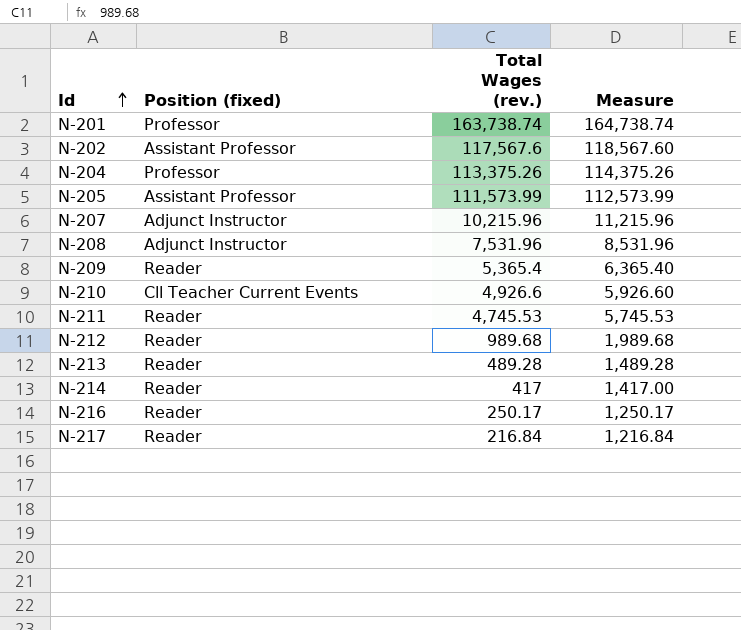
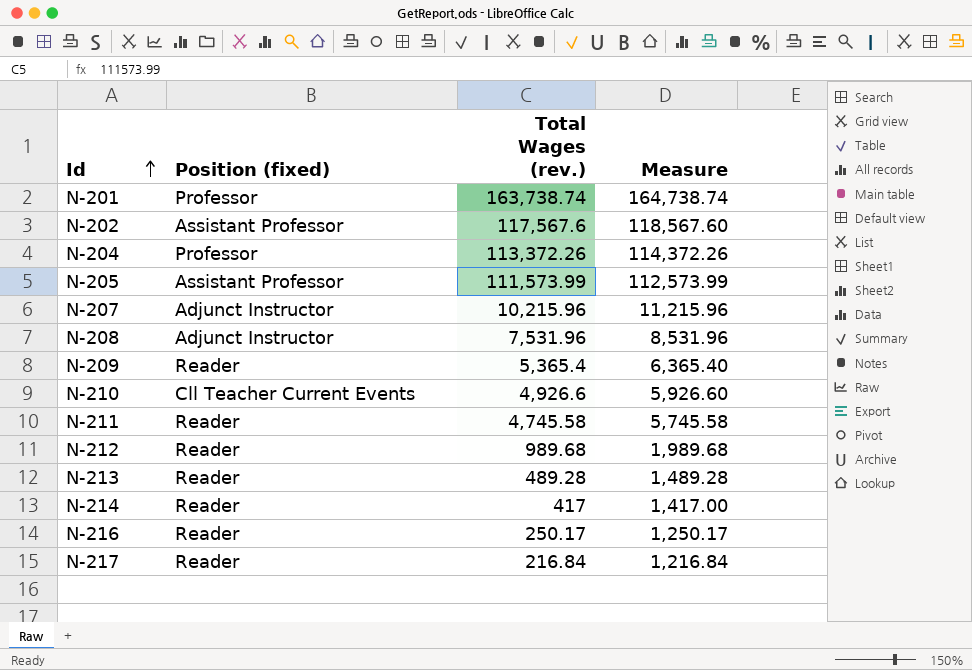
N-204 | Total Wages (rev.): 113,375.26 -> 113,372.26
N-204 | Measure: 114,375.26 -> 114,372.26
N-211 | Total Wages (rev.): 4,745.53 -> 4,745.58
N-211 | Measure: 5,745.53 -> 5,745.58

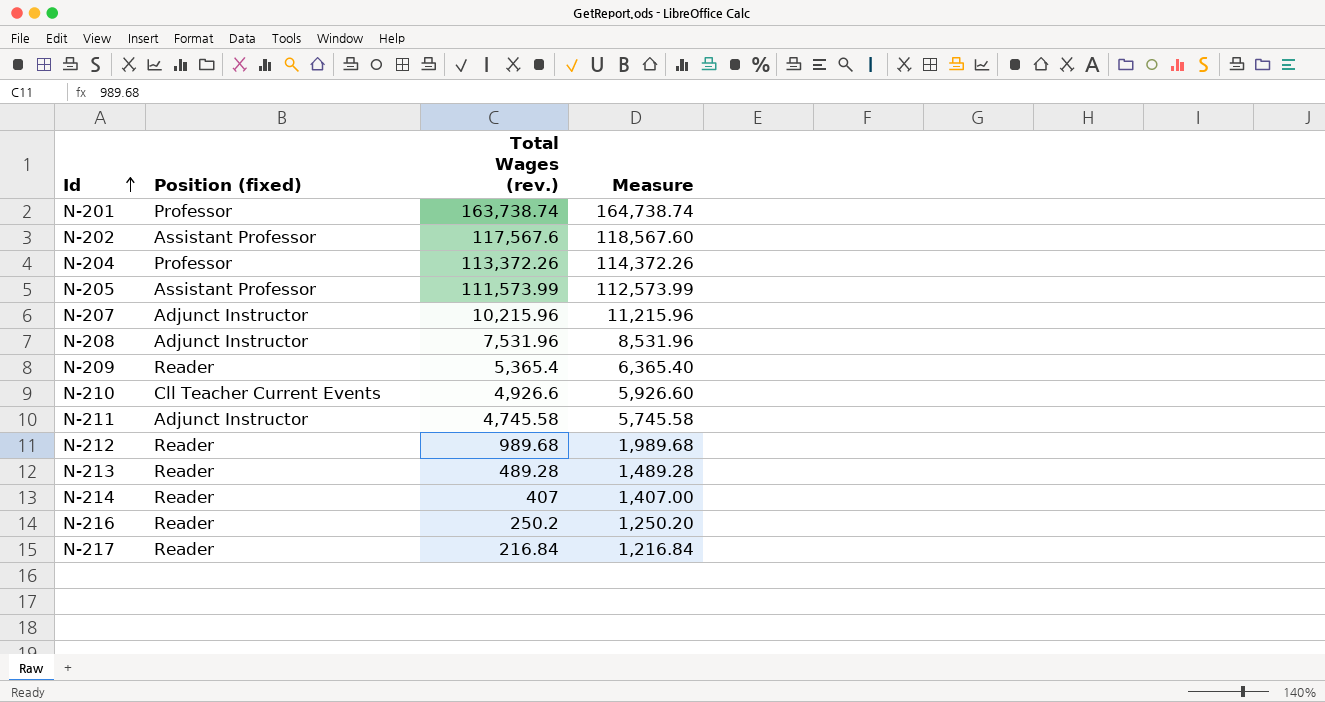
N-211 | Position (fixed): Reader -> Adjunct Instructor
N-214 | Total Wages (rev.): 417 -> 407
N-214 | Measure: 1,417.00 -> 1,407.00
N-216 | Total Wages (rev.): 250.17 -> 250.2
N-216 | Measure: 1,250.17 -> 1,250.20

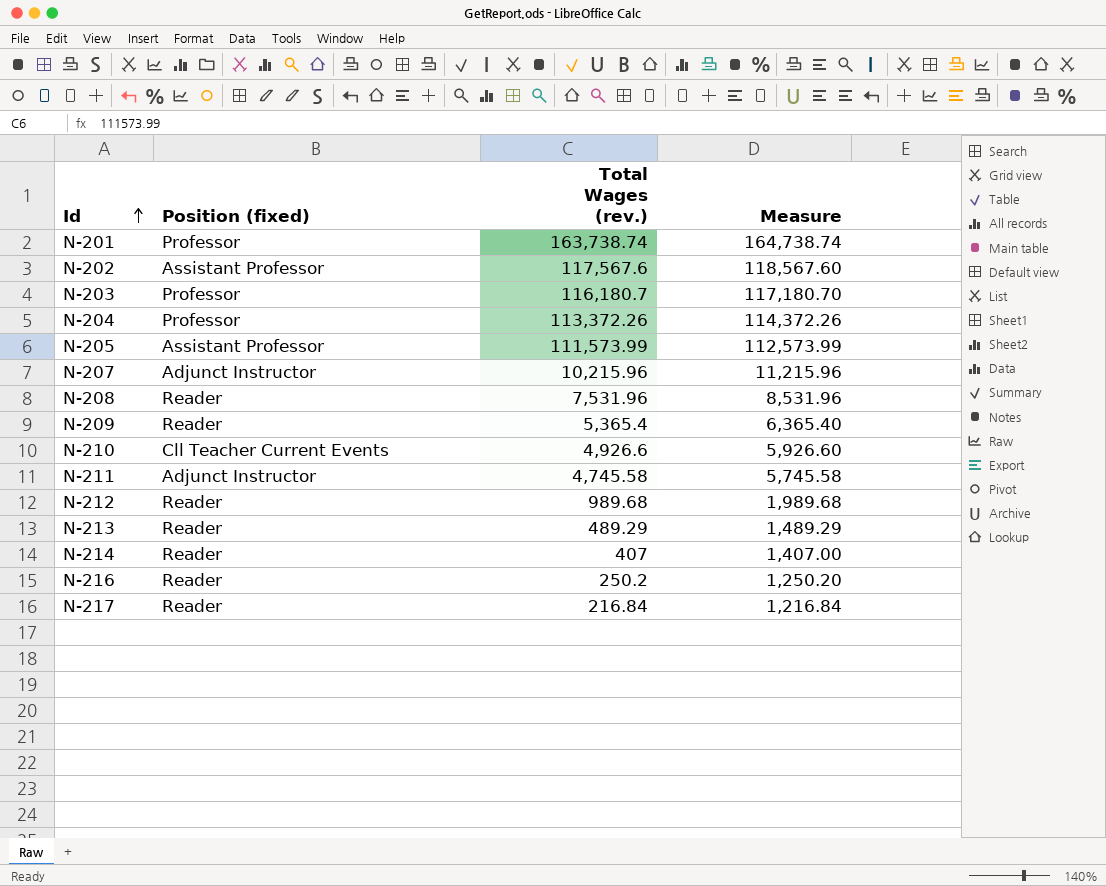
row N-203: none -> Professor | 116,180.7 | 117,180.70
N-208 | Position (fixed): Adjunct Instructor -> Reader
N-213 | Total Wages (rev.): 489.28 -> 489.29
N-213 | Measure: 1,489.28 -> 1,489.29

